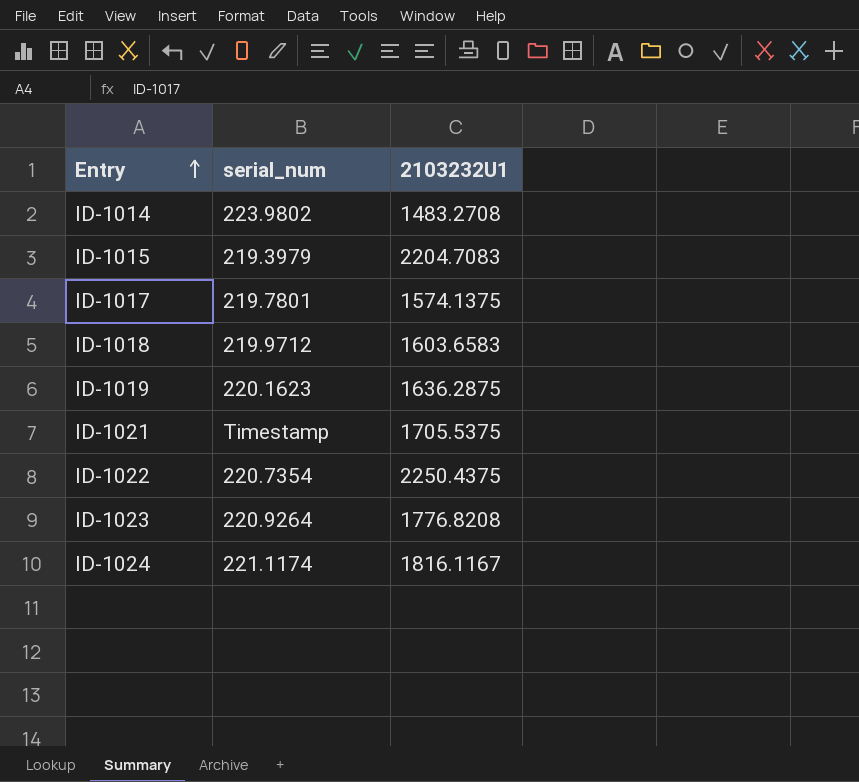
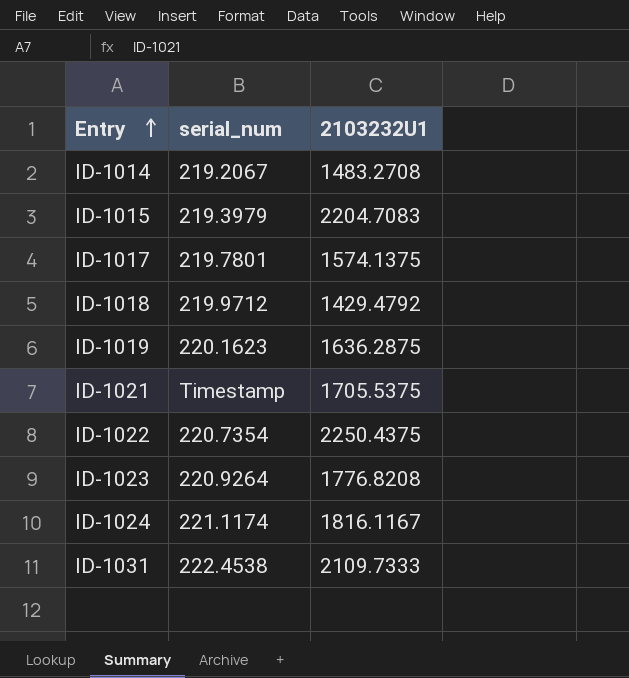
ID-1014 | serial_num: 223.9802 -> 219.2067
ID-1018 | 2103232U1: 1603.6583 -> 1429.4792
row ID-1031: none -> 222.4538 | 2109.7333

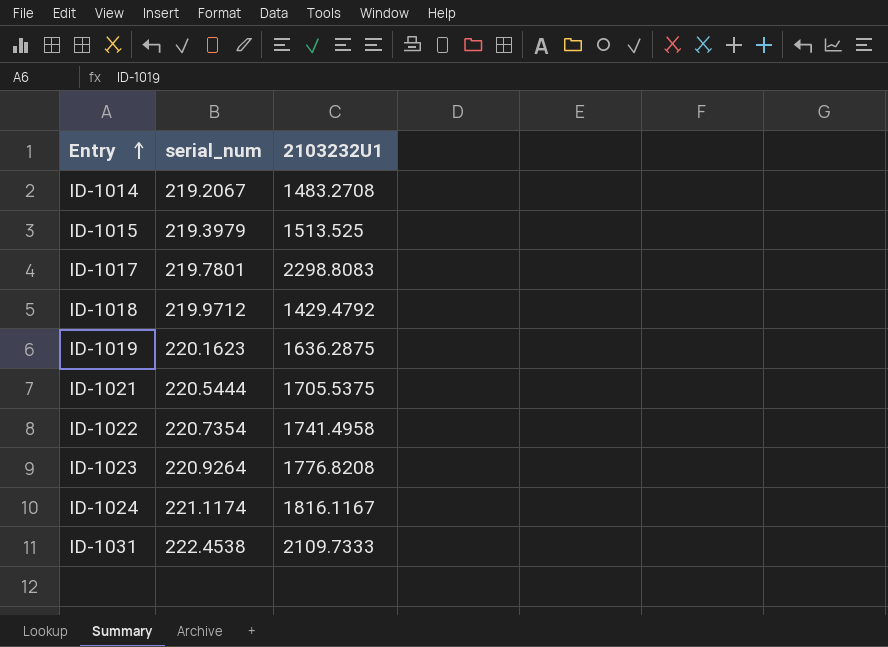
ID-1015 | 2103232U1: 2204.7083 -> 1513.525
ID-1017 | 2103232U1: 1574.1375 -> 2298.8083
ID-1021 | serial_num: Timestamp -> 220.5444
ID-1022 | 2103232U1: 2250.4375 -> 1741.4958

